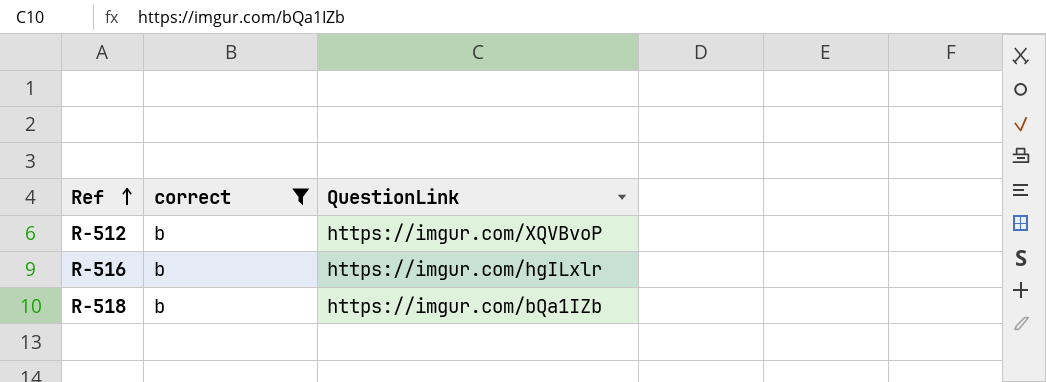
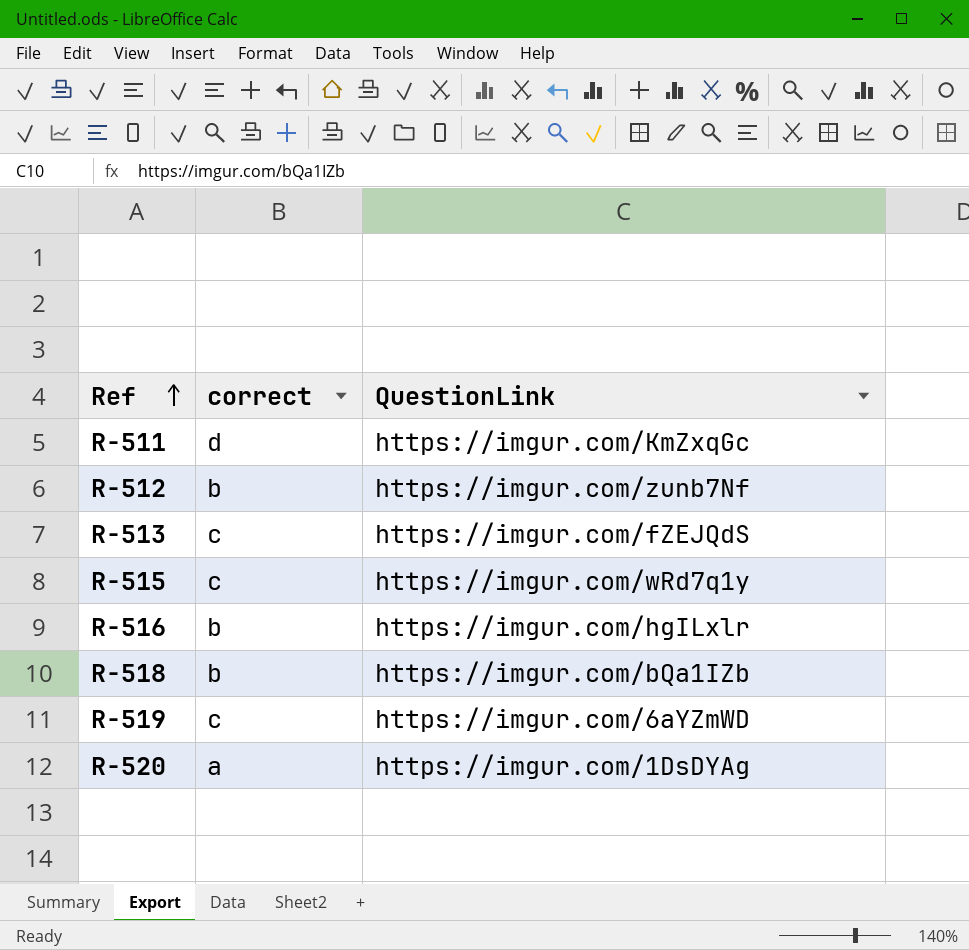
filter: correct = b -> none
R-512 | QuestionLink: https://imgur.com/XQVBvoP -> https://imgur.com/zunb7Nf

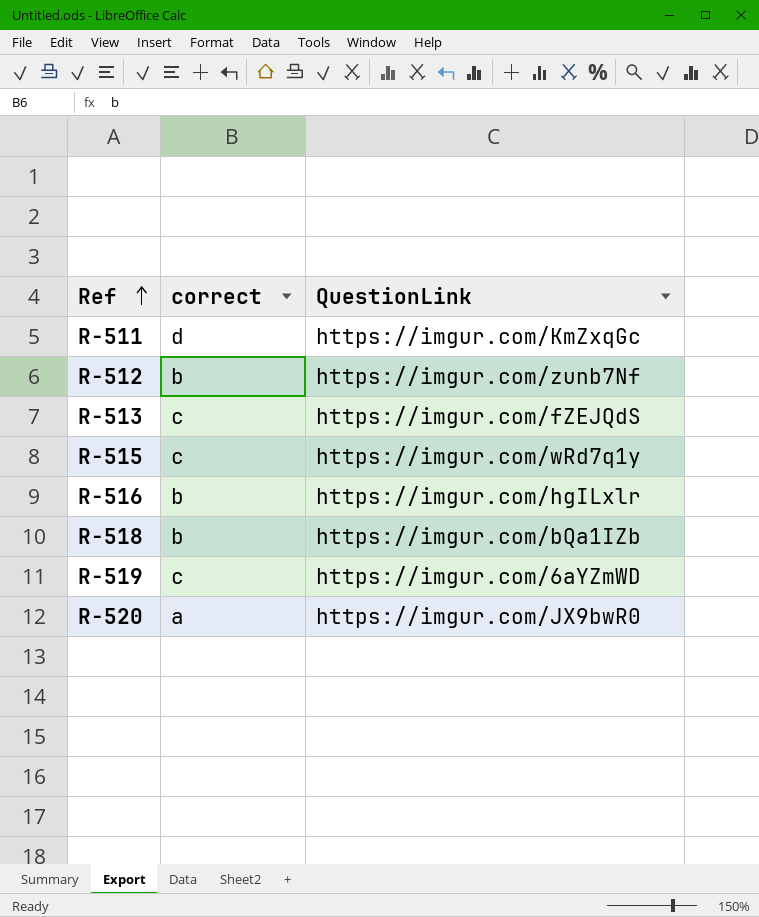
R-520 | QuestionLink: https://imgur.com/1DsDYAg -> https://imgur.com/JX9bwR0

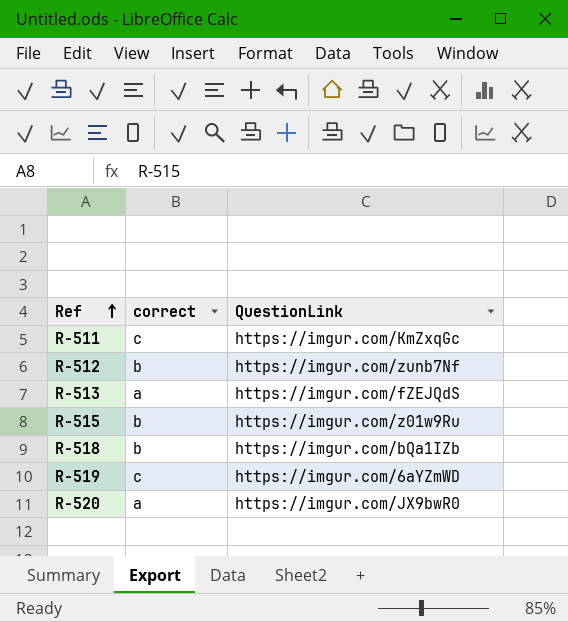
row R-516: b | https://imgur.com/hgILxlr -> none
R-511 | correct: d -> c
R-513 | correct: c -> a
R-515 | correct: c -> b
R-515 | QuestionLink: https://imgur.com/wRd7q1y -> https://imgur.com/z01w9Ru

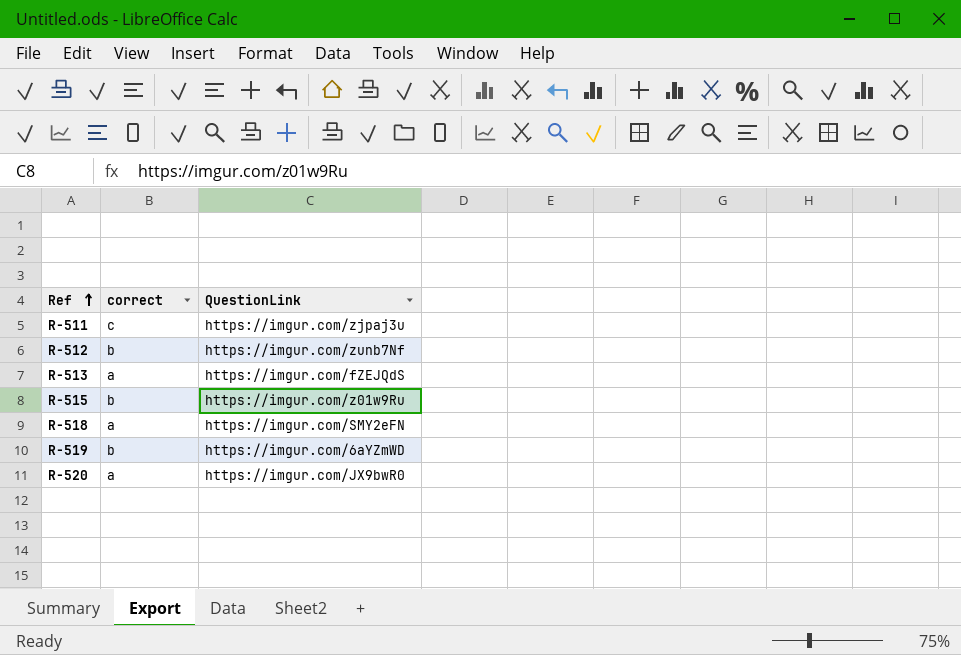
R-511 | QuestionLink: https://imgur.com/KmZxqGc -> https://imgur.com/zjpaj3u
R-518 | correct: b -> a
R-518 | QuestionLink: https://imgur.com/bQa1IZb -> https://imgur.com/SMY2eFN
R-519 | correct: c -> b

